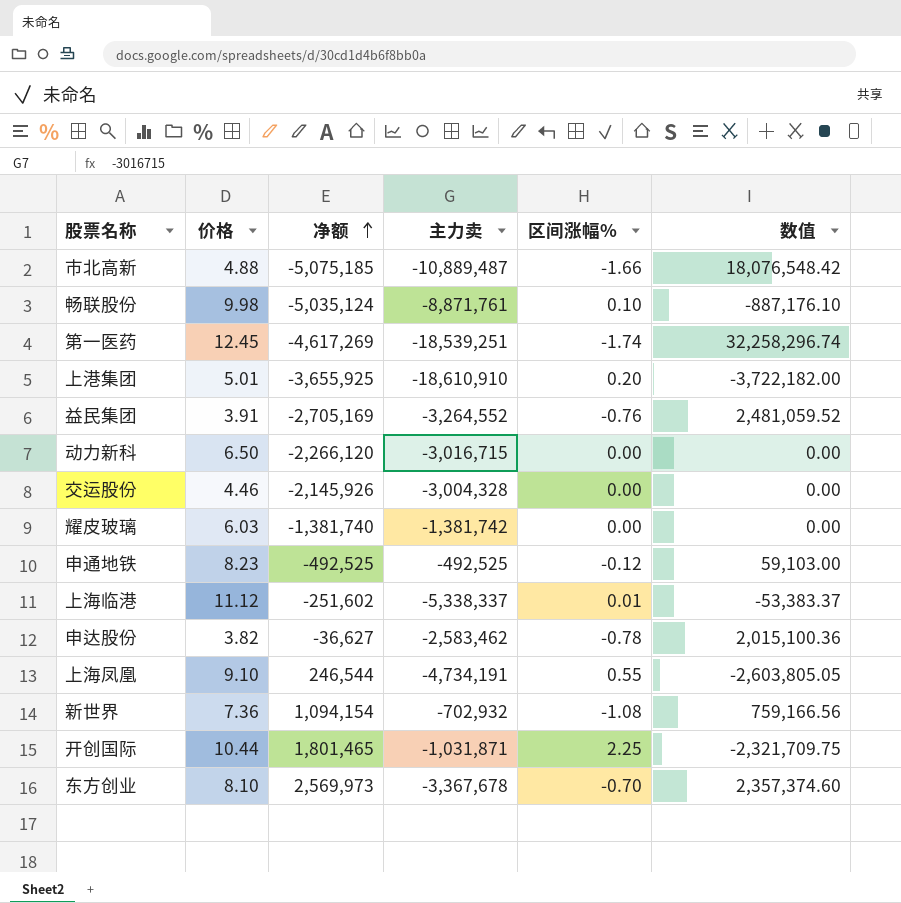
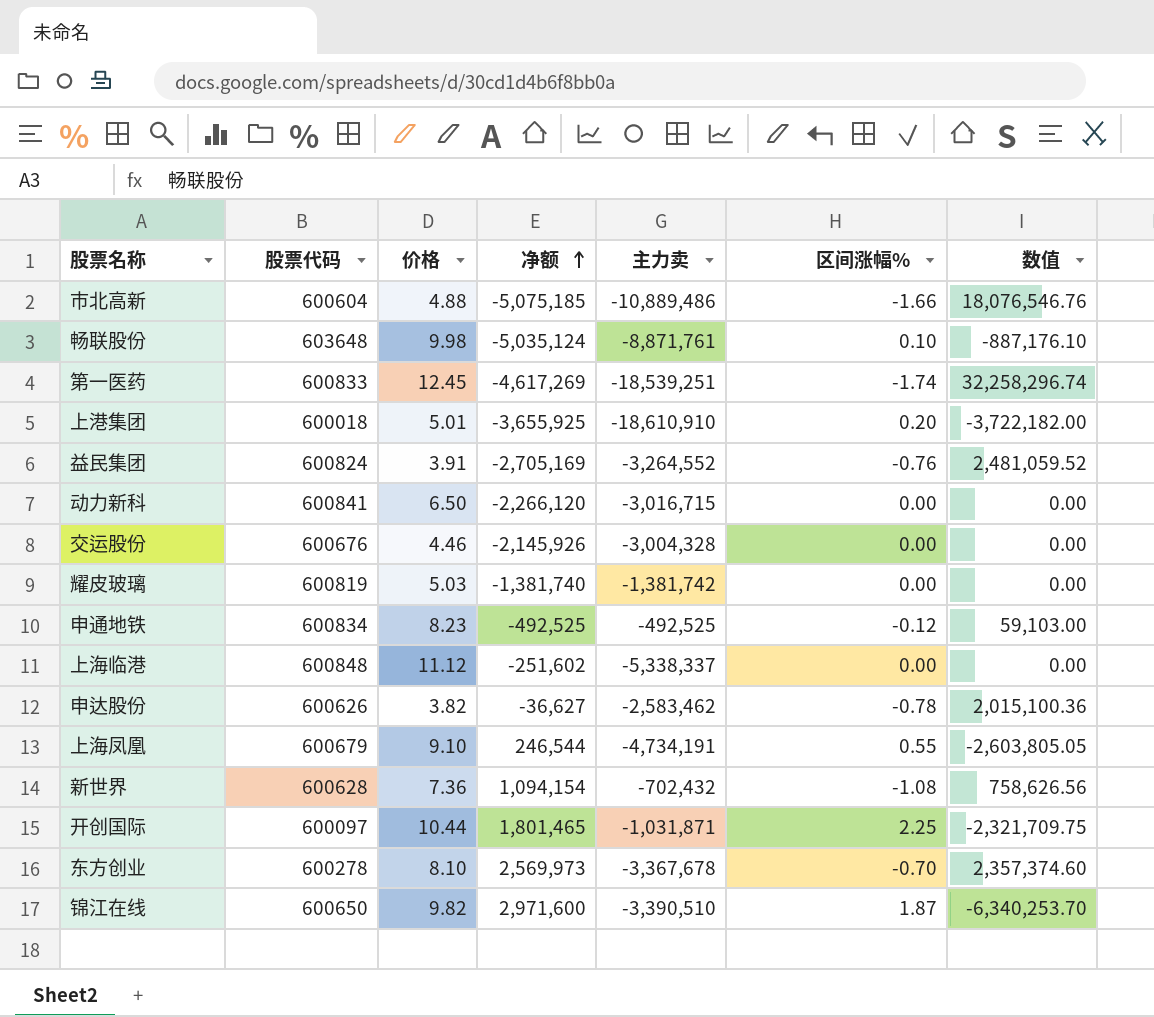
column 股票代码 | position: none -> 2
市北高新 | 主力卖: -10,889,487 -> -10,889,486
市北高新 | 数值: 18,076,548.42 -> 18,076,546.76
耀皮玻璃 | 价格: 6.03 -> 5.03
上海临港 | 区间涨幅%: 0.01 -> 0.00
上海临港 | 数值: -53,383.37 -> 0.00
新世界 | 主力卖: -702,932 -> -702,432
新世界 | 数值: 759,166.56 -> 758,626.56
row 锦江在线: none -> 600650 | 9.82 | 2,971,600 | -3,390,510 | 1.87 | -6,340,253.70

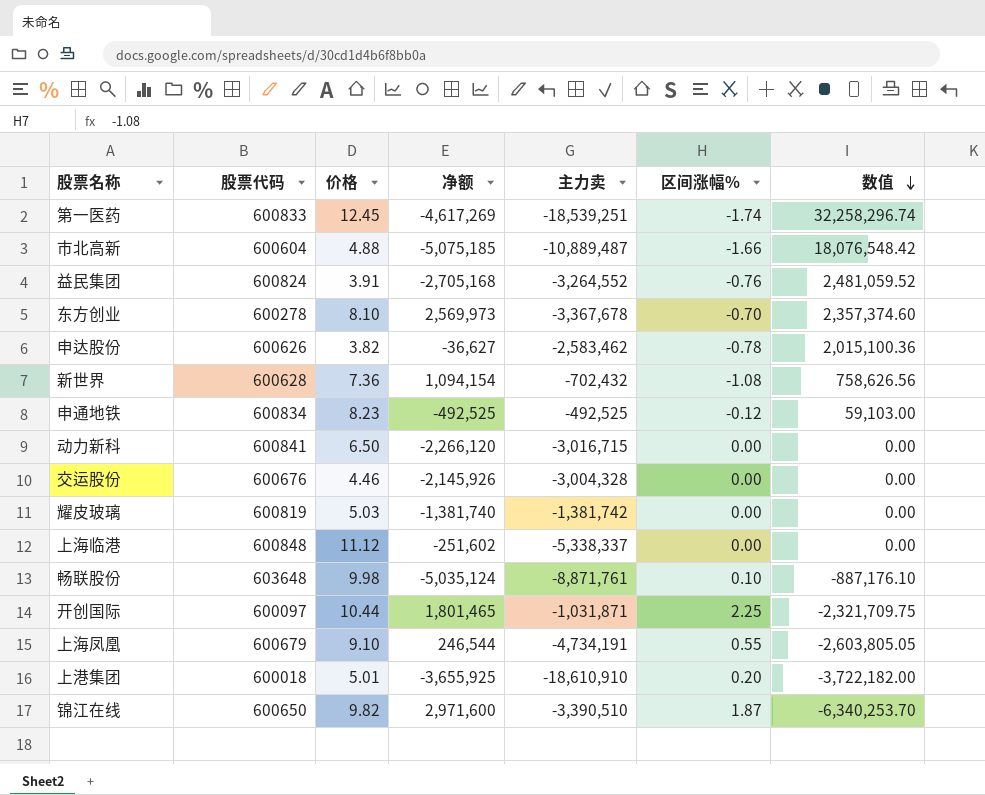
row order: 净额 ascending -> 数值 descending
市北高新 | 主力卖: -10,889,486 -> -10,889,487
市北高新 | 数值: 18,076,546.76 -> 18,076,548.42
益民集团 | 净额: -2,705,169 -> -2,705,168

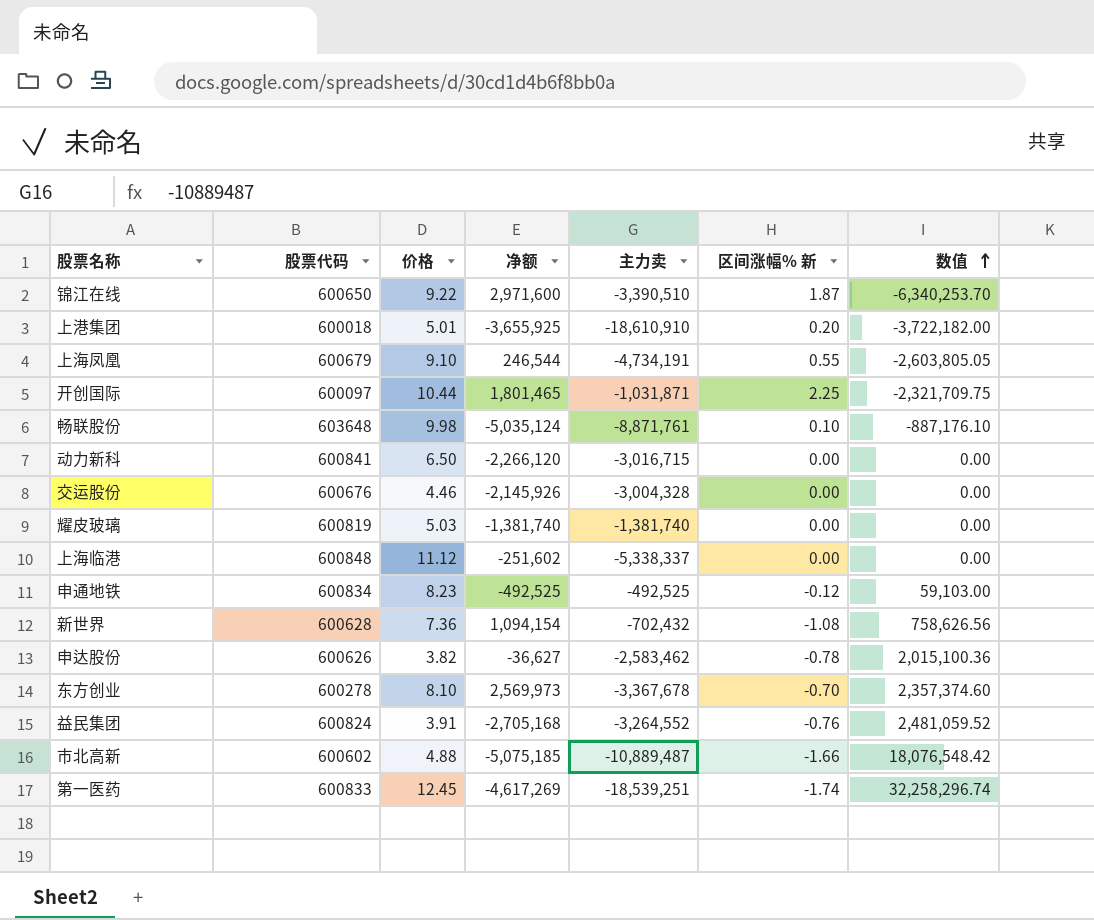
row order: 数值 descending -> 数值 ascending
column name: 区间涨幅% -> 区间涨幅% 新
锦江在线 | 价格: 9.82 -> 9.22
耀皮玻璃 | 主力卖: -1,381,742 -> -1,381,740
市北高新 | 股票代码: 600604 -> 600602

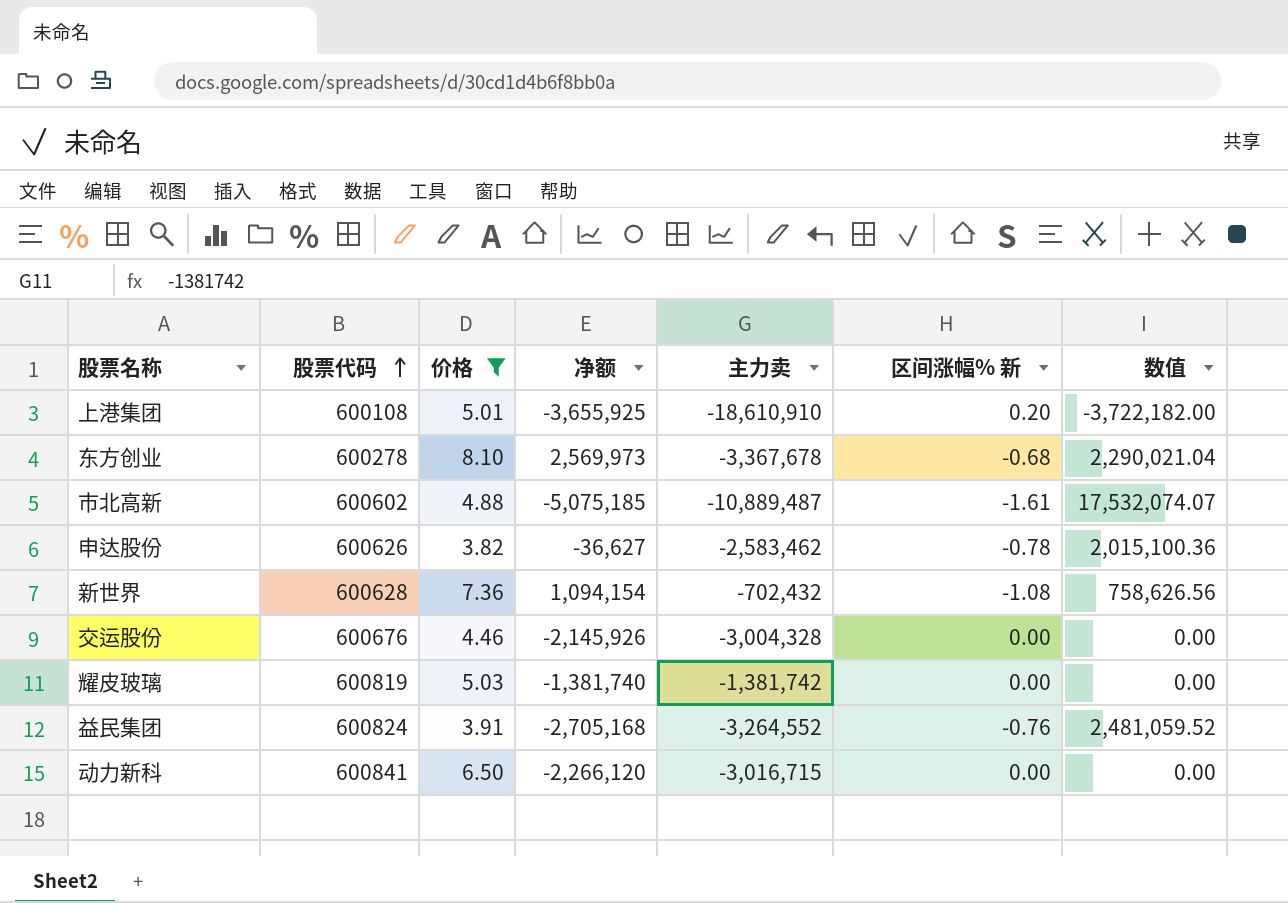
filter: none -> 价格 <= 8.10
row order: 数值 ascending -> 股票代码 ascending
上港集团 | 股票代码: 600018 -> 600108
东方创业 | 区间涨幅% 新: -0.70 -> -0.68
东方创业 | 数值: 2,357,374.60 -> 2,290,021.04
市北高新 | 区间涨幅% 新: -1.66 -> -1.61
市北高新 | 数值: 18,076,548.42 -> 17,532,074.07
耀皮玻璃 | 主力卖: -1,381,740 -> -1,381,742

